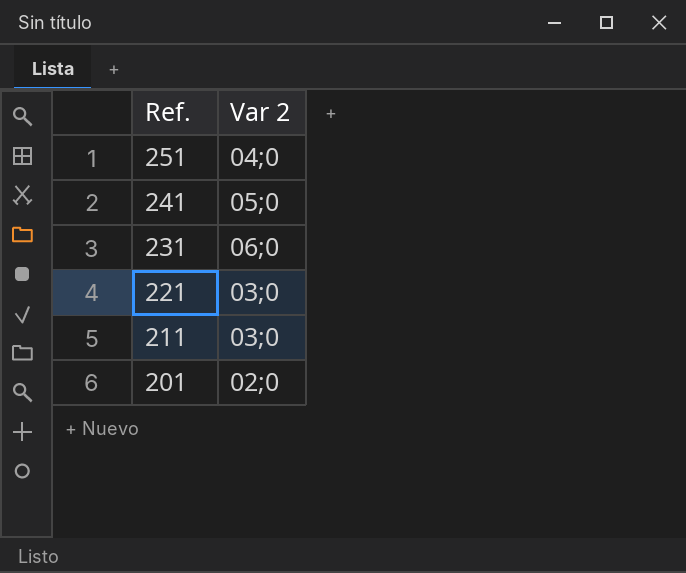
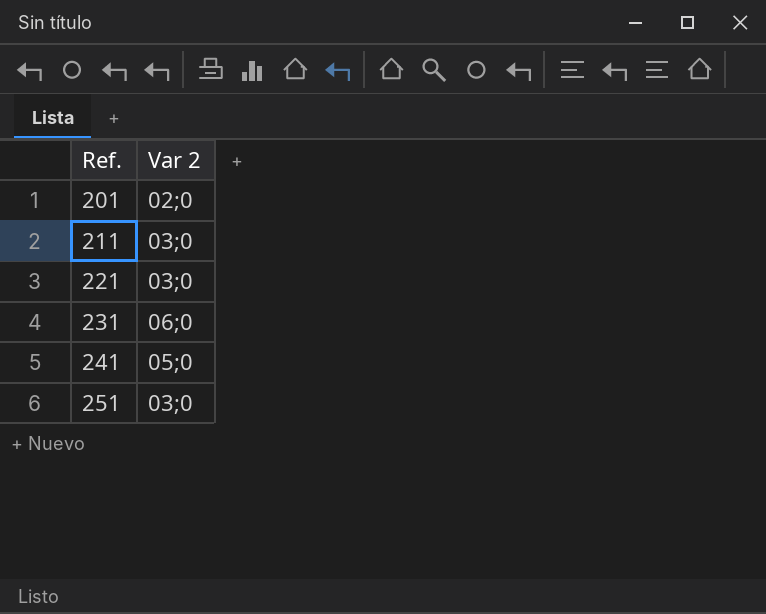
row order: Ref. descending -> Ref. ascending
251 | Var 2: 04;0 -> 03;0

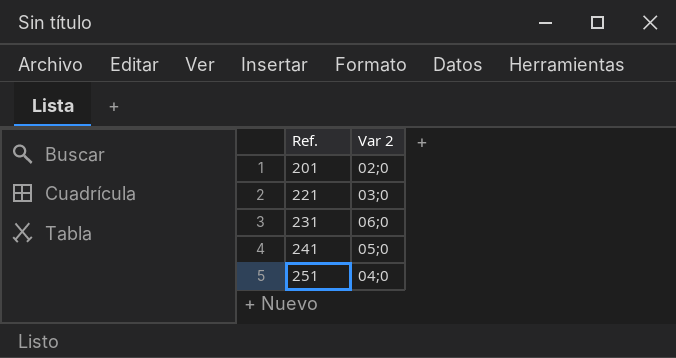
row 211: 03;0 -> none
251 | Var 2: 03;0 -> 04;0

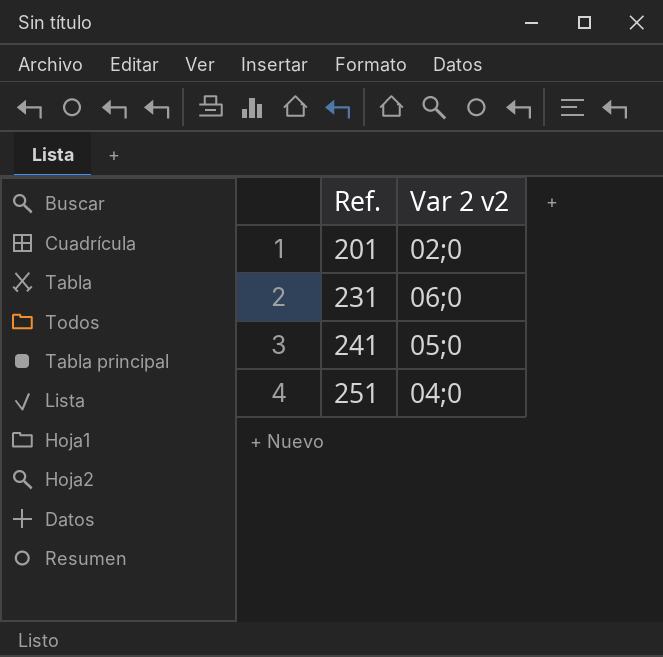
column name: Var 2 -> Var 2 v2
row 221: 03;0 -> none

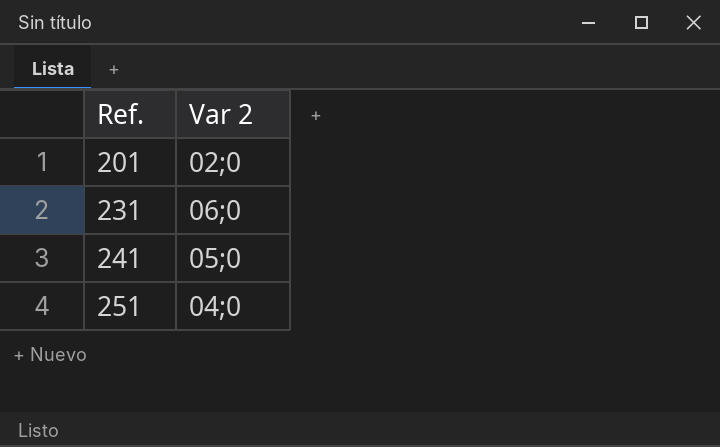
column name: Var 2 v2 -> Var 2

